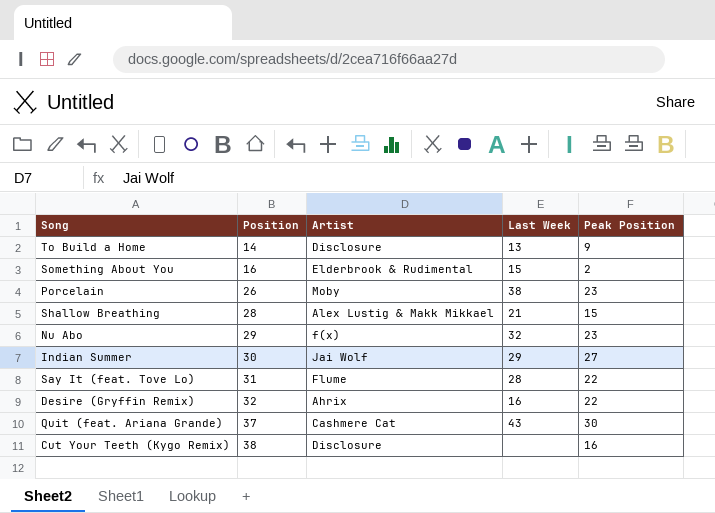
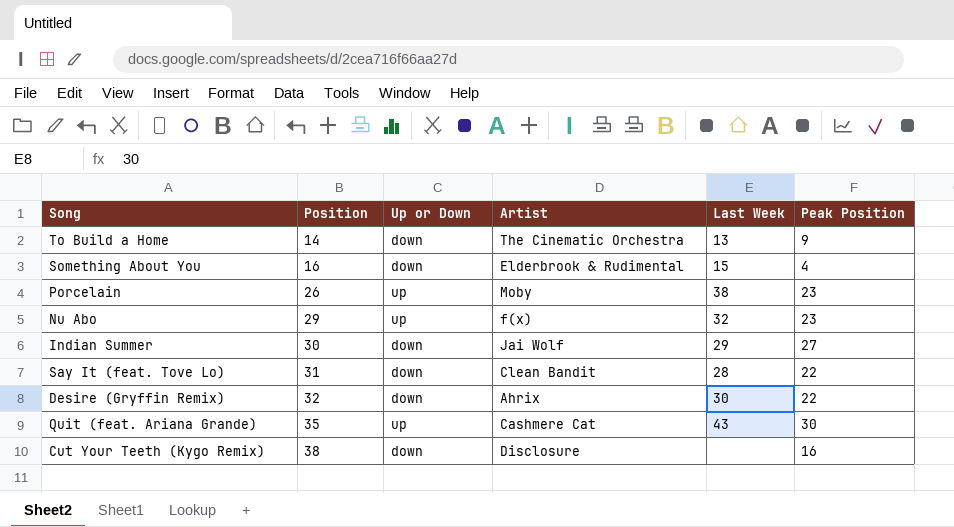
column Up or Down | position: none -> 3
row Shallow Breathing: 28 | Alex Lustig & Makk Mikkael | 21 | 15 -> none
To Build a Home | Artist: Disclosure -> The Cinematic Orchestra
Something About You | Peak Position: 2 -> 4
Say It (feat. Tove Lo) | Artist: Flume -> Clean Bandit
Desire (Gryffin Remix) | Last Week: 16 -> 30
Quit (feat. Ariana Grande) | Position: 37 -> 35

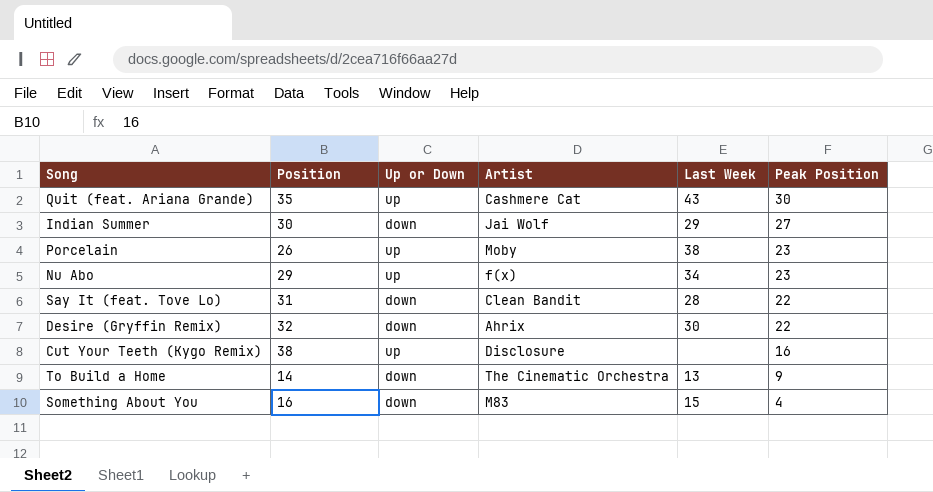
row order: Position ascending -> Peak Position descending
Nu Abo | Last Week: 32 -> 34
Cut Your Teeth (Kygo Remix) | Up or Down: down -> up
Something About You | Artist: Elderbrook & Rudimental -> M83

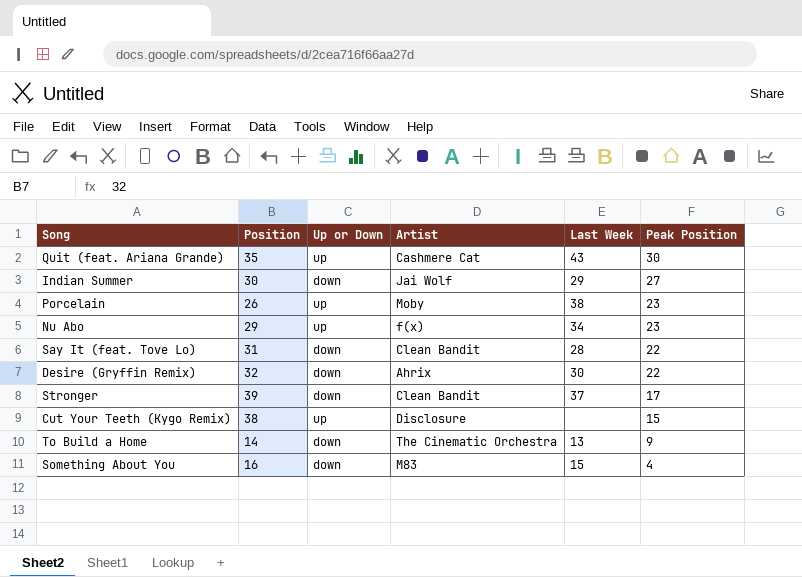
row Stronger: none -> 39 | down | Clean Bandit | 37 | 17
Cut Your Teeth (Kygo Remix) | Peak Position: 16 -> 15

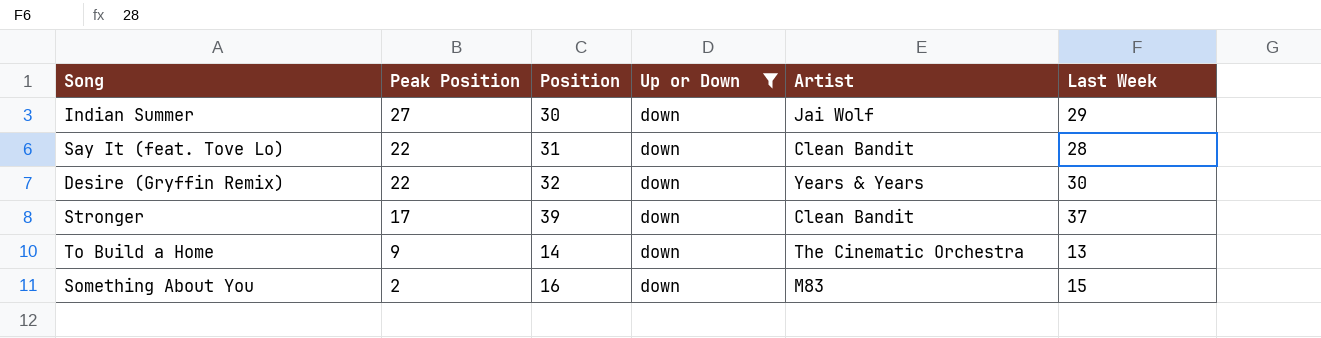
filter: none -> Up or Down = down
column Peak Position | position: 6 -> 2
Desire (Gryffin Remix) | Artist: Ahrix -> Years & Years
Something About You | Peak Position: 4 -> 2

